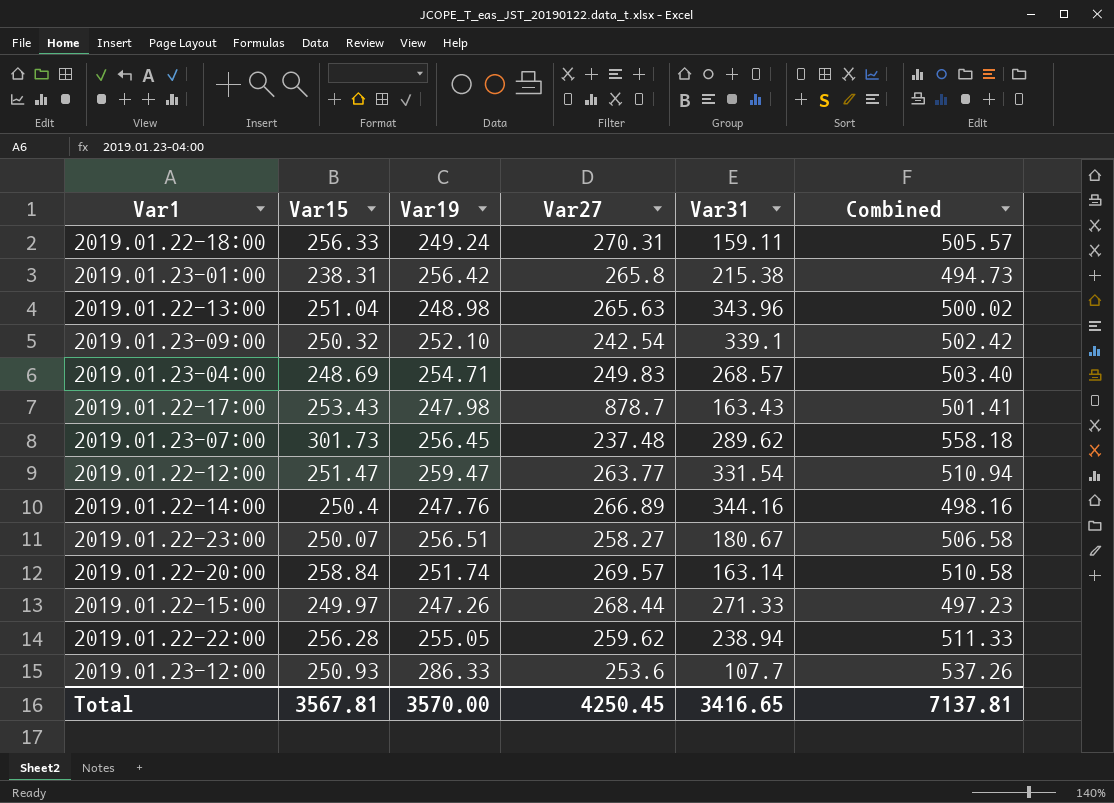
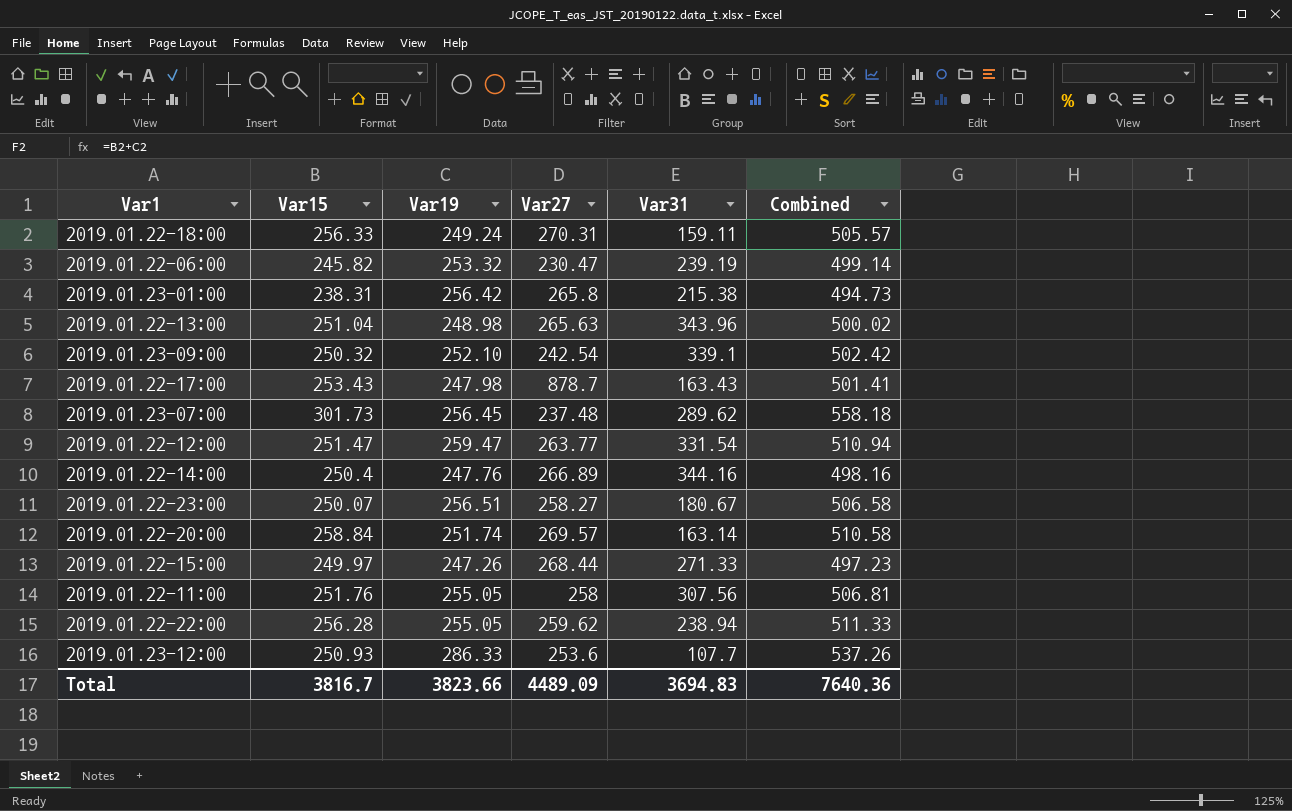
row 2019.01.23-04:00: 248.69 | 254.71 | 249.83 | 268.57 | 503.40 -> none
row 2019.01.22-06:00: none -> 245.82 | 253.32 | 230.47 | 239.19 | 499.14
row 2019.01.22-11:00: none -> 251.76 | 255.05 | 258 | 307.56 | 506.81
Total | Var15: 3567.81 -> 3816.7
Total | Var19: 3570.00 -> 3823.66
Total | Var27: 4250.45 -> 4489.09
Total | Var31: 3416.65 -> 3694.83
Total | Combined: 7137.81 -> 7640.36

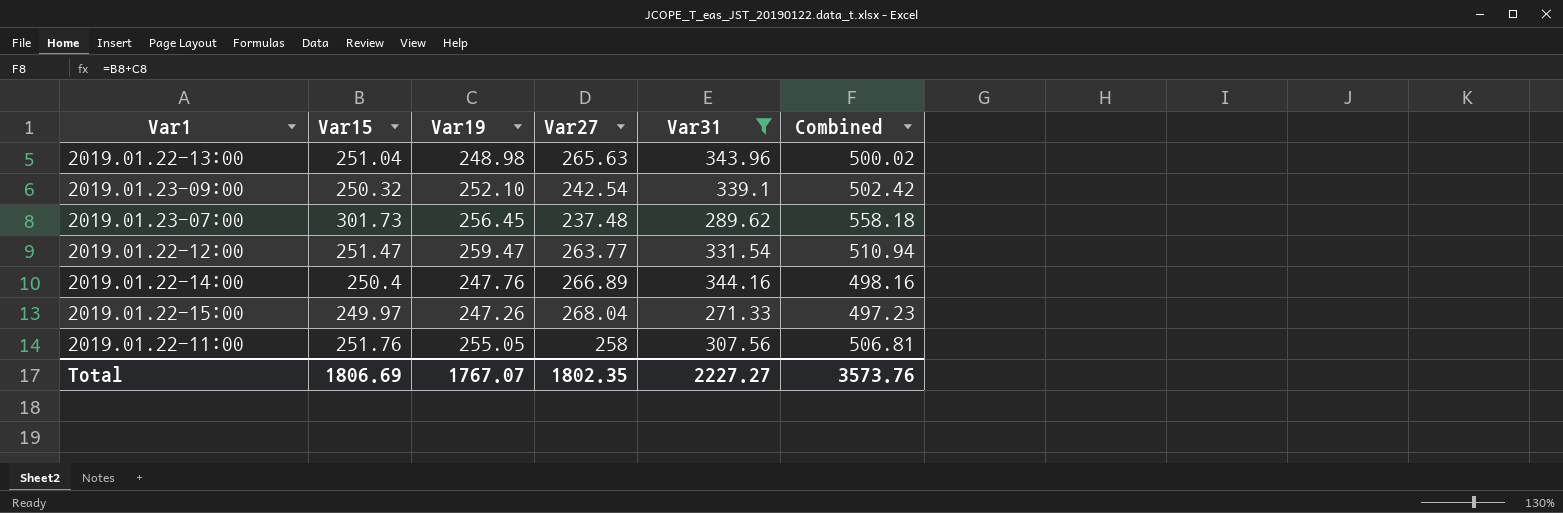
filter: none -> Var31 >= 271.33
2019.01.22-15:00 | Var27: 268.44 -> 268.04
Total | Var15: 3816.7 -> 1806.69
Total | Var19: 3823.66 -> 1767.07
Total | Var27: 4489.09 -> 1802.35
Total | Var31: 3694.83 -> 2227.27
Total | Combined: 7640.36 -> 3573.76

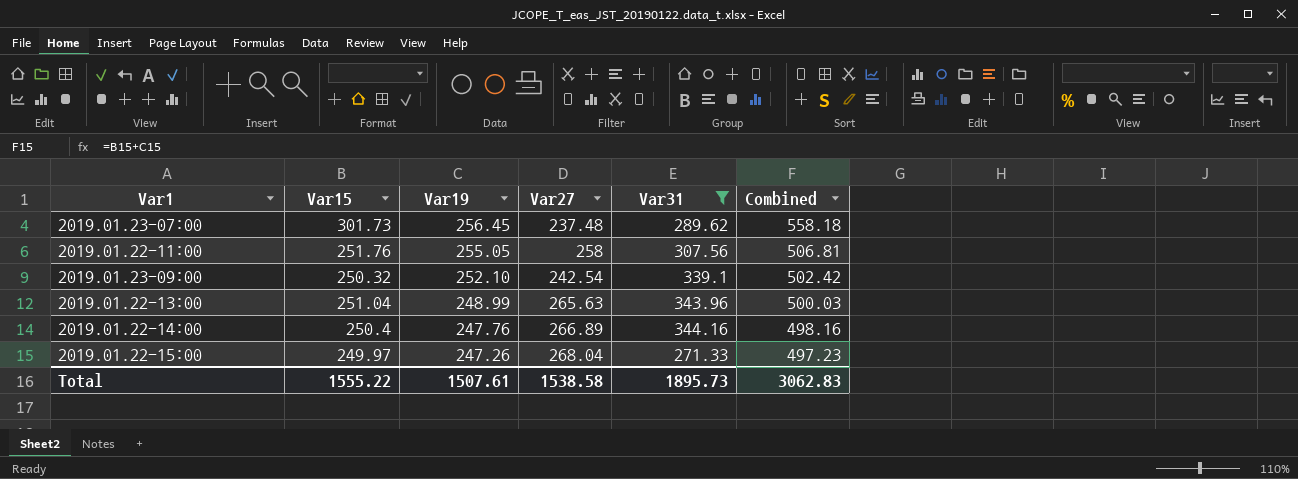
row order: none -> Var19 descending
row 2019.01.22-12:00: 251.47 | 259.47 | 263.77 | 331.54 | 510.94 -> none
2019.01.22-13:00 | Var19: 248.98 -> 248.99
2019.01.22-13:00 | Combined: 500.02 -> 500.03
Total | Var15: 1806.69 -> 1555.22
Total | Var19: 1767.07 -> 1507.61
Total | Var27: 1802.35 -> 1538.58
Total | Var31: 2227.27 -> 1895.73
Total | Combined: 3573.76 -> 3062.83

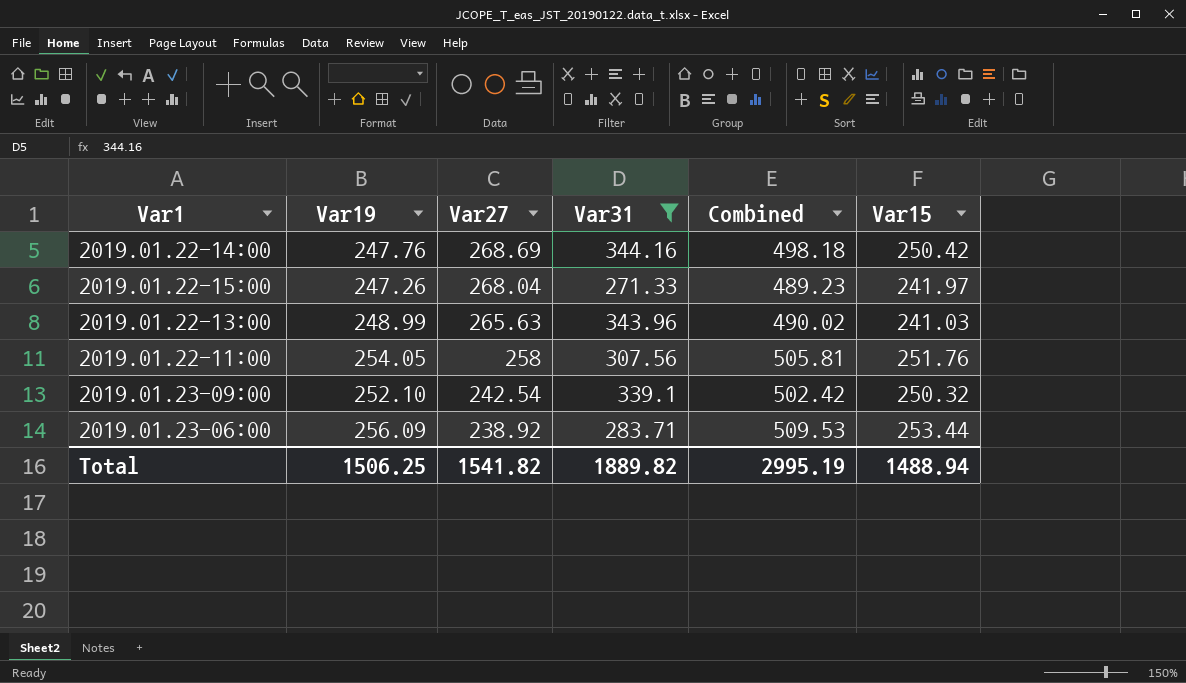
row order: Var19 descending -> Var27 descending
column Var15 | position: 2 -> 6
row 2019.01.23-07:00: 301.73 | 256.45 | 237.48 | 289.62 | 558.18 -> none
2019.01.22-14:00 | Var27: 266.89 -> 268.69
2019.01.22-14:00 | Combined: 498.16 -> 498.18
2019.01.22-14:00 | Var15: 250.4 -> 250.42
2019.01.22-15:00 | Combined: 497.23 -> 489.23
2019.01.22-15:00 | Var15: 249.97 -> 241.97
2019.01.22-13:00 | Combined: 500.03 -> 490.02
2019.01.22-13:00 | Var15: 251.04 -> 241.03
2019.01.22-11:00 | Var19: 255.05 -> 254.05
2019.01.22-11:00 | Combined: 506.81 -> 505.81
row 2019.01.23-06:00: none -> 256.09 | 238.92 | 283.71 | 509.53 | 253.44
Total | Var19: 1507.61 -> 1506.25
Total | Var27: 1538.58 -> 1541.82
Total | Var31: 1895.73 -> 1889.82
Total | Combined: 3062.83 -> 2995.19
Total | Var15: 1555.22 -> 1488.94

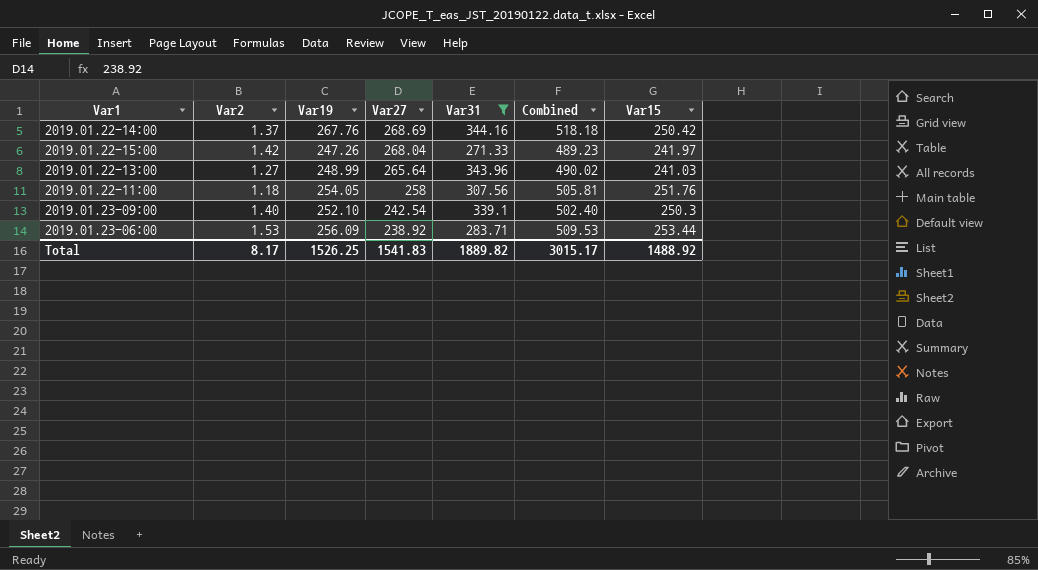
column Var2 | position: none -> 2
2019.01.22-14:00 | Var19: 247.76 -> 267.76
2019.01.22-14:00 | Combined: 498.18 -> 518.18
2019.01.22-13:00 | Var27: 265.63 -> 265.64
2019.01.23-09:00 | Combined: 502.42 -> 502.40
2019.01.23-09:00 | Var15: 250.32 -> 250.3
Total | Var19: 1506.25 -> 1526.25
Total | Var27: 1541.82 -> 1541.83
Total | Combined: 2995.19 -> 3015.17
Total | Var15: 1488.94 -> 1488.92

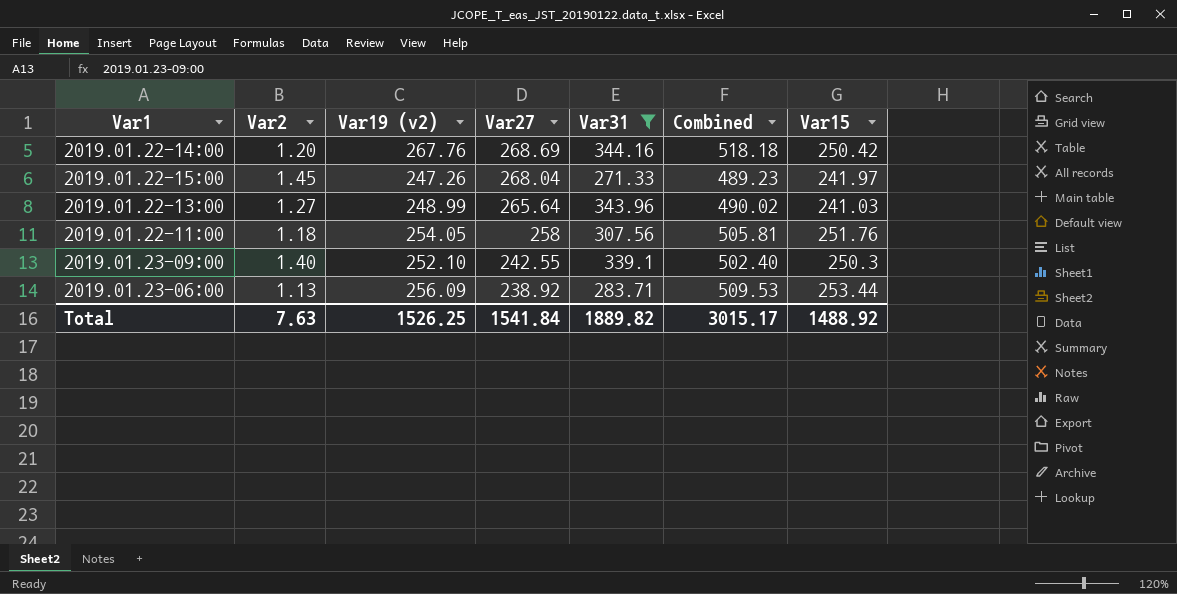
column name: Var19 -> Var19 (v2)
2019.01.22-14:00 | Var2: 1.37 -> 1.20
2019.01.22-15:00 | Var2: 1.42 -> 1.45
2019.01.23-09:00 | Var27: 242.54 -> 242.55
2019.01.23-06:00 | Var2: 1.53 -> 1.13
Total | Var2: 8.17 -> 7.63
Total | Var27: 1541.83 -> 1541.84

